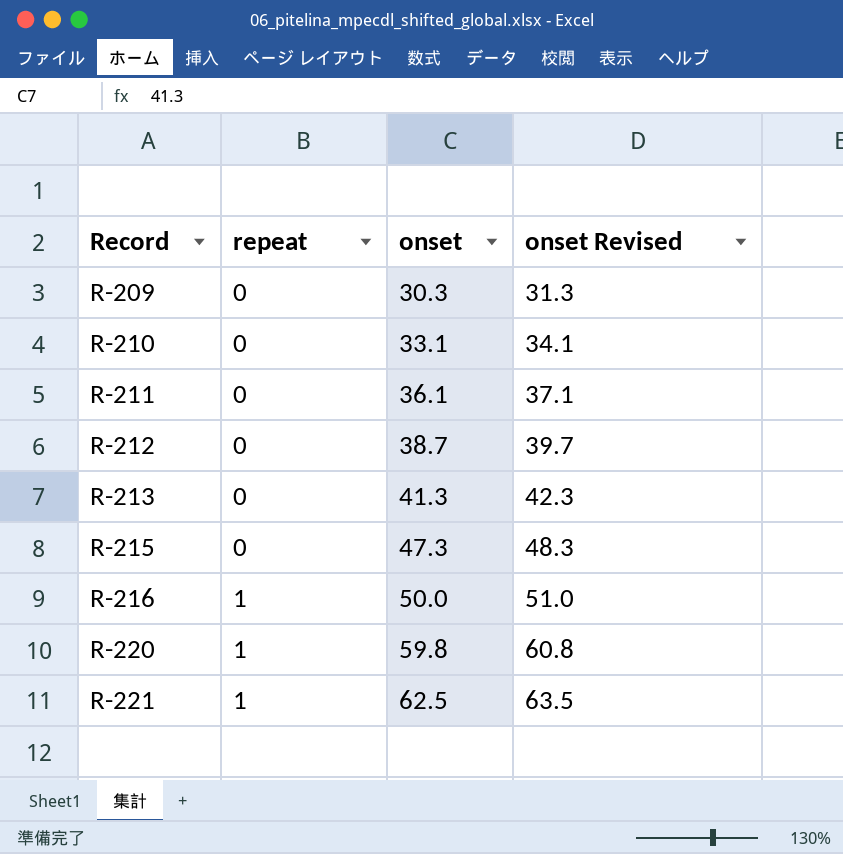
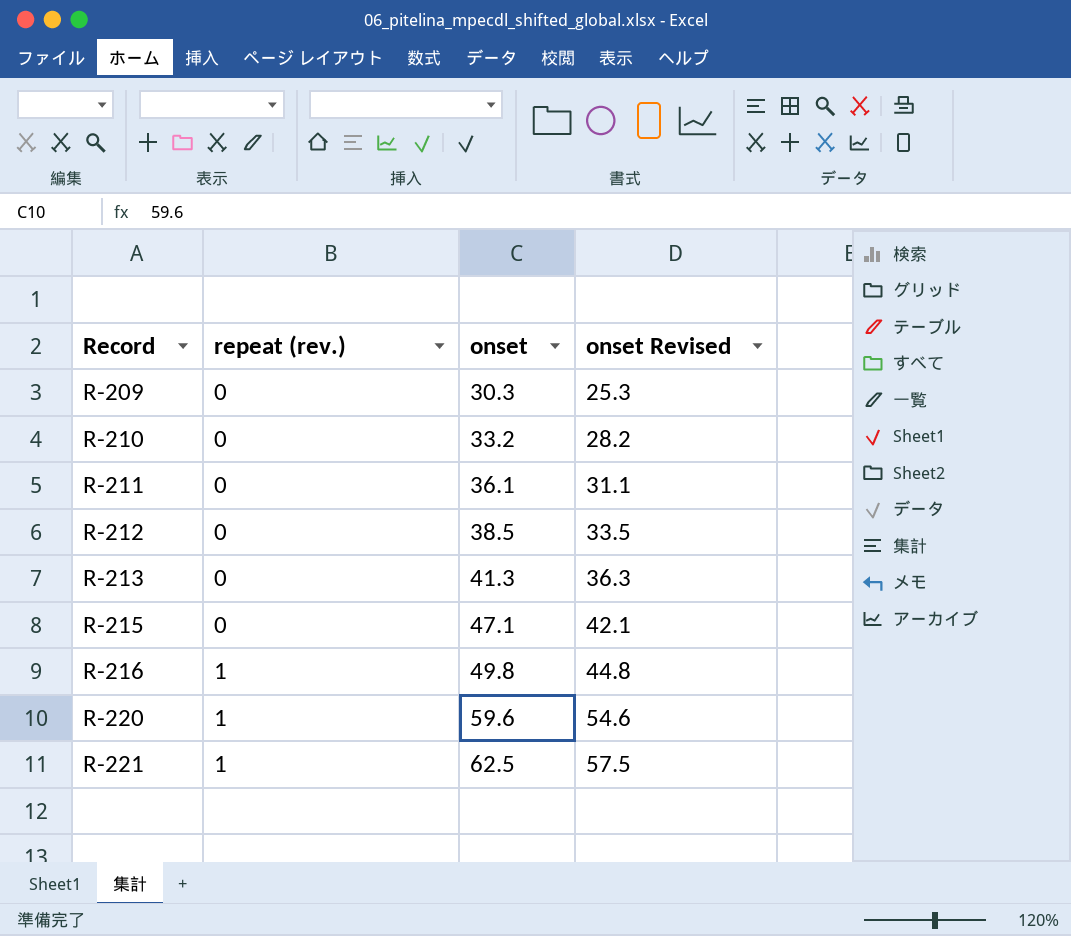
column name: repeat -> repeat (rev.)
column onset Revised | formula: [onset] + 1 -> [onset] - 5
R-210 | onset: 33.1 -> 33.2
R-212 | onset: 38.7 -> 38.5
R-215 | onset: 47.3 -> 47.1
R-216 | onset: 50.0 -> 49.8
R-220 | onset: 59.8 -> 59.6

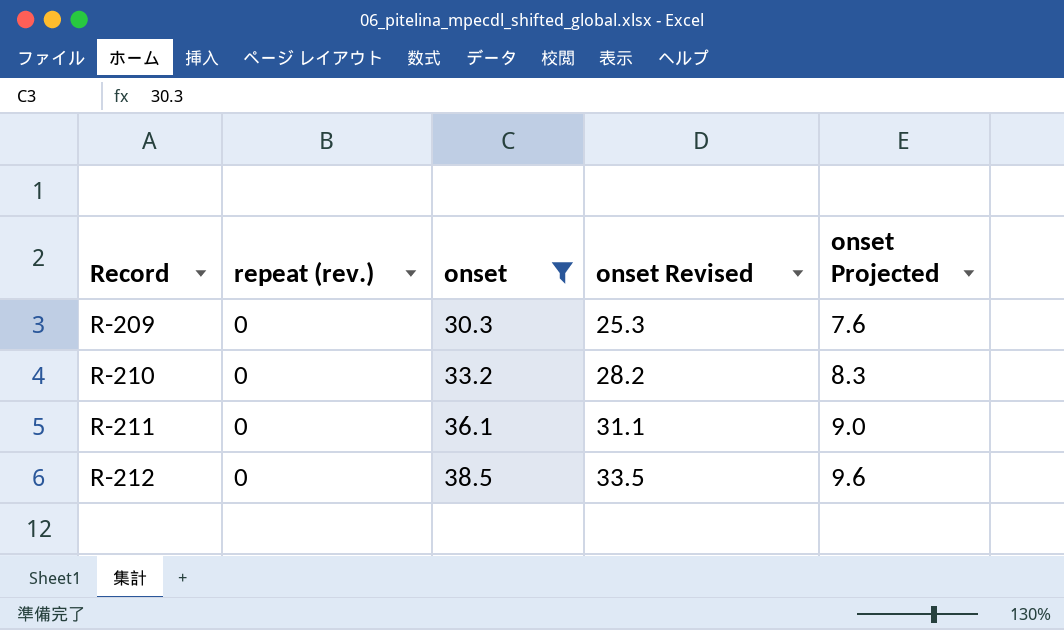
filter: none -> onset <= 38.5
column onset Projected | formula: none -> [onset] * 0.25

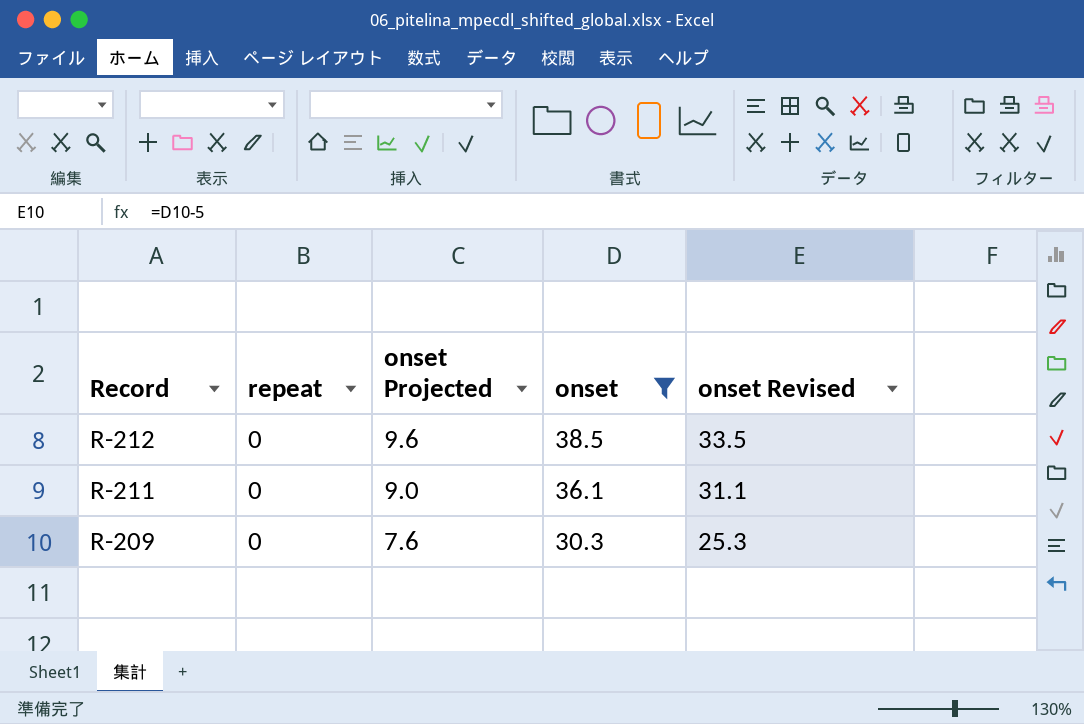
row order: Record ascending -> Record descending
column name: repeat (rev.) -> repeat
column onset Projected | position: 5 -> 3
row R-210: 0 | 33.2 | 28.2 | 8.3 -> none

